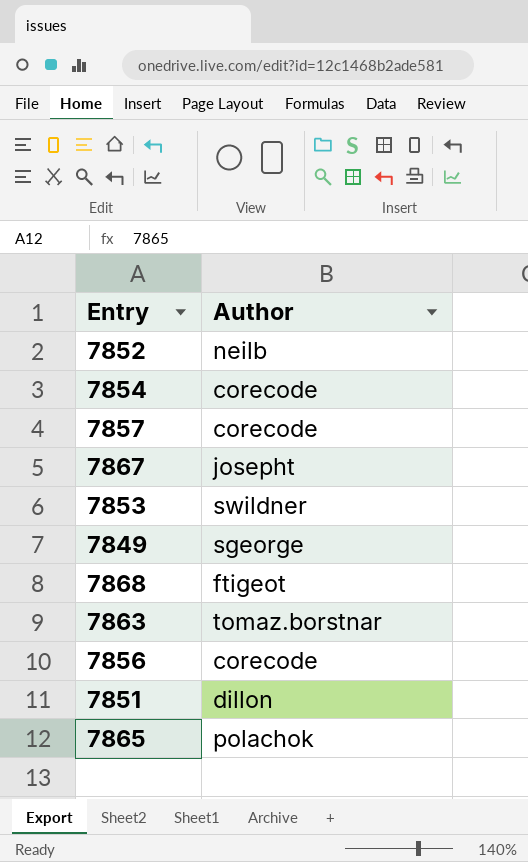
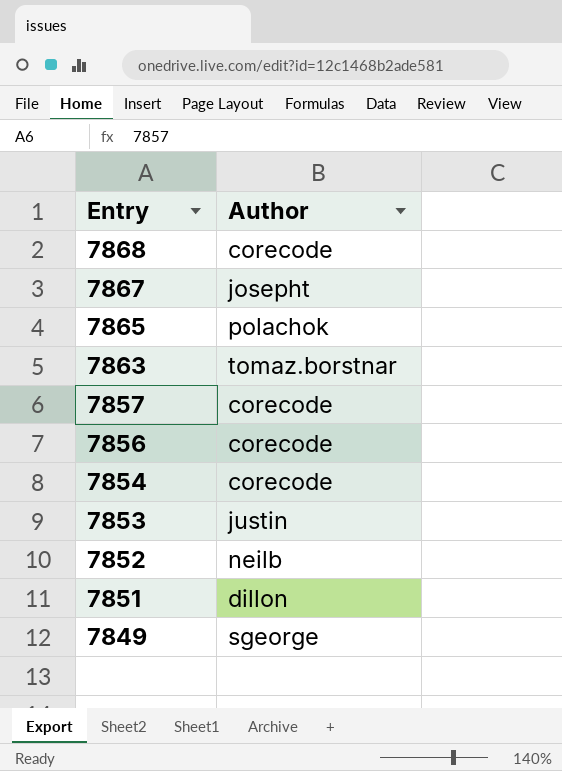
row order: none -> Entry descending
7868 | Author: ftigeot -> corecode
7853 | Author: swildner -> justin

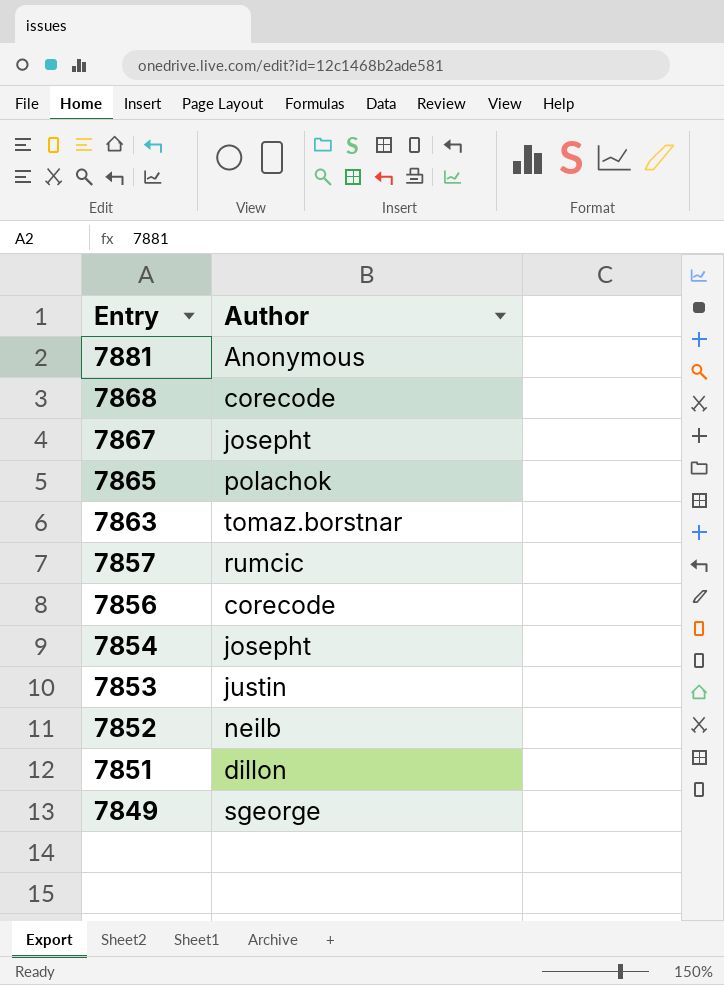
row 7881: none -> Anonymous
7857 | Author: corecode -> rumcic
7854 | Author: corecode -> josepht

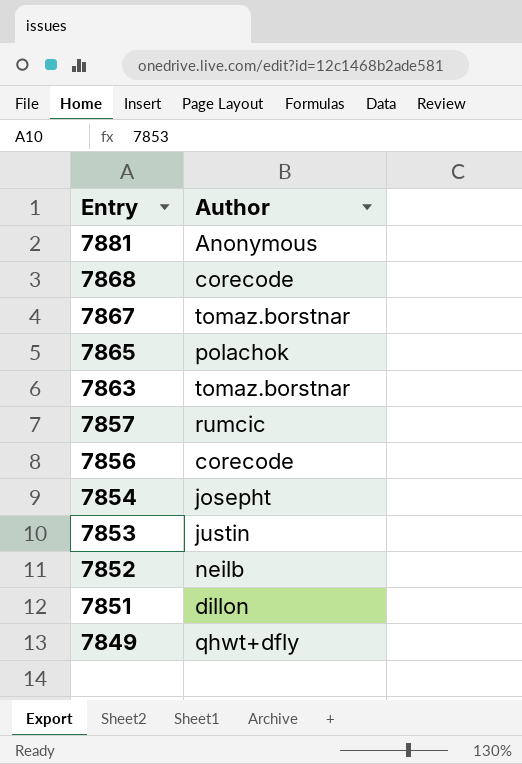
7867 | Author: josepht -> tomaz.borstnar
7849 | Author: sgeorge -> qhwt+dfly

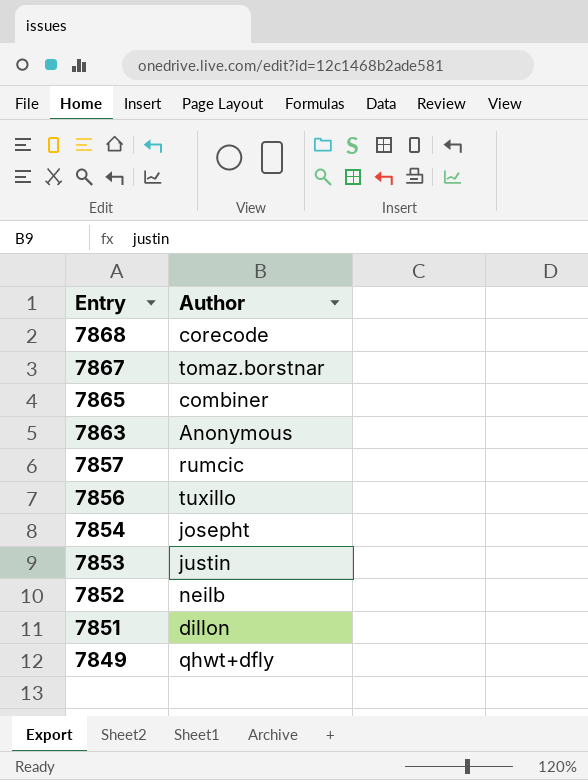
row 7881: Anonymous -> none
7865 | Author: polachok -> combiner
7863 | Author: tomaz.borstnar -> Anonymous
7856 | Author: corecode -> tuxillo

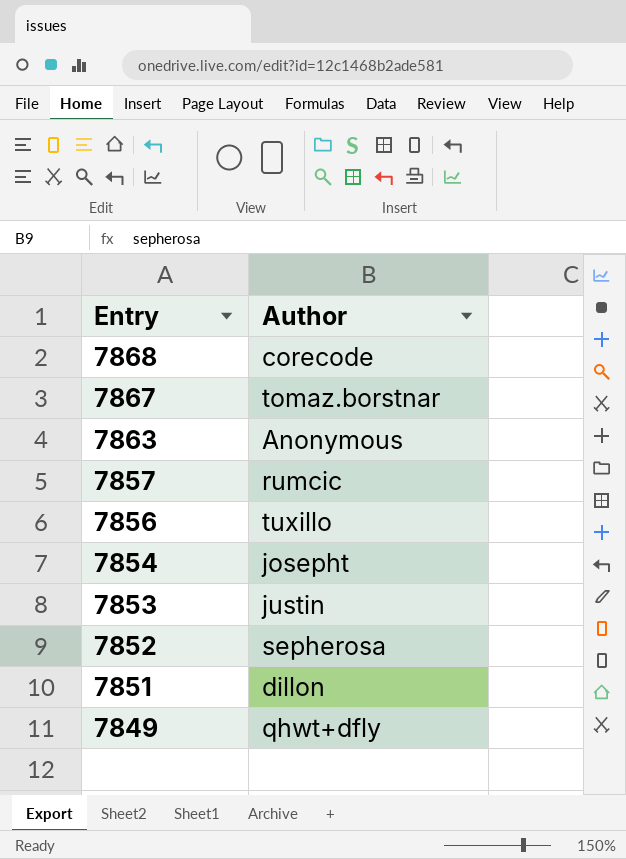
row 7865: combiner -> none
7852 | Author: neilb -> sepherosa

